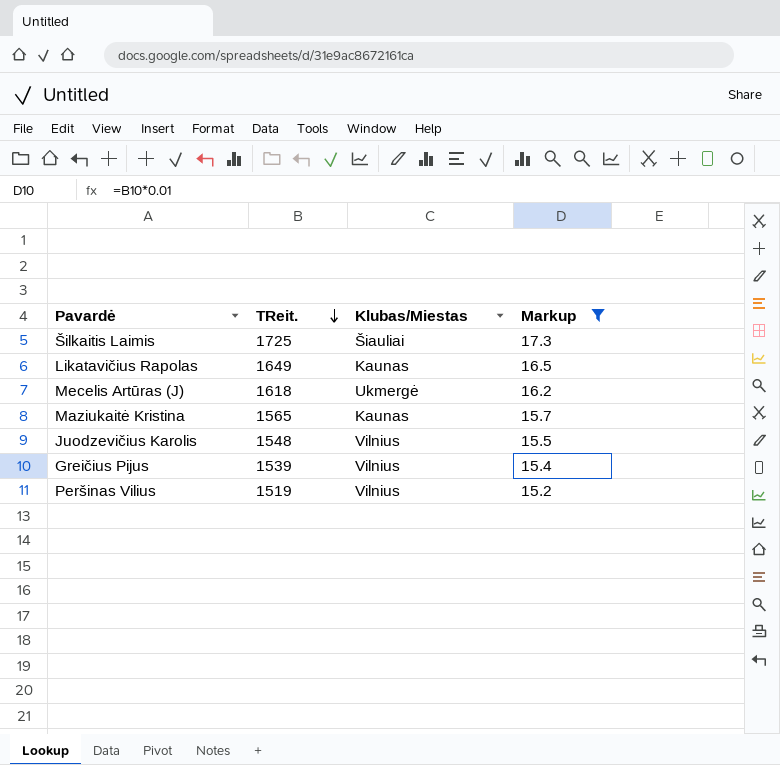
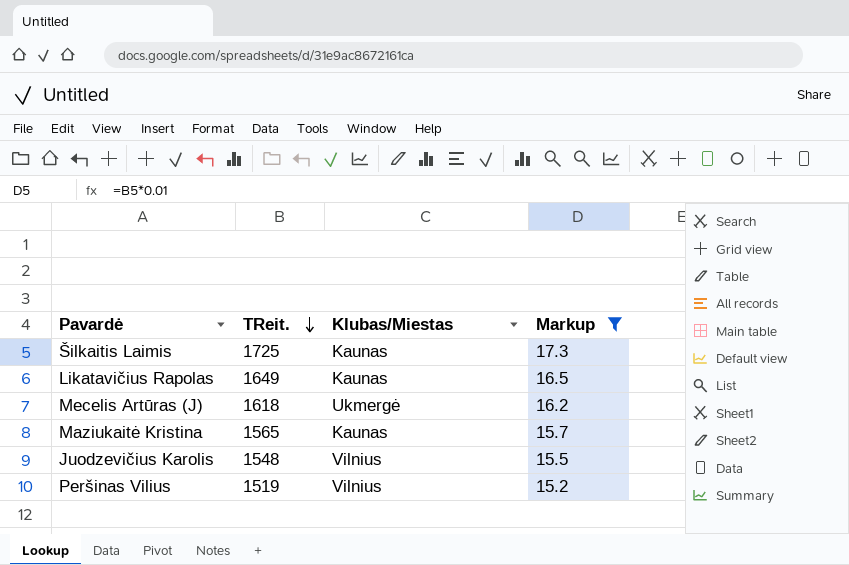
row Greičius Pijus: 1539 | Vilnius | 15.4 -> none
Šilkaitis Laimis | Klubas/Miestas: Šiauliai -> Kaunas

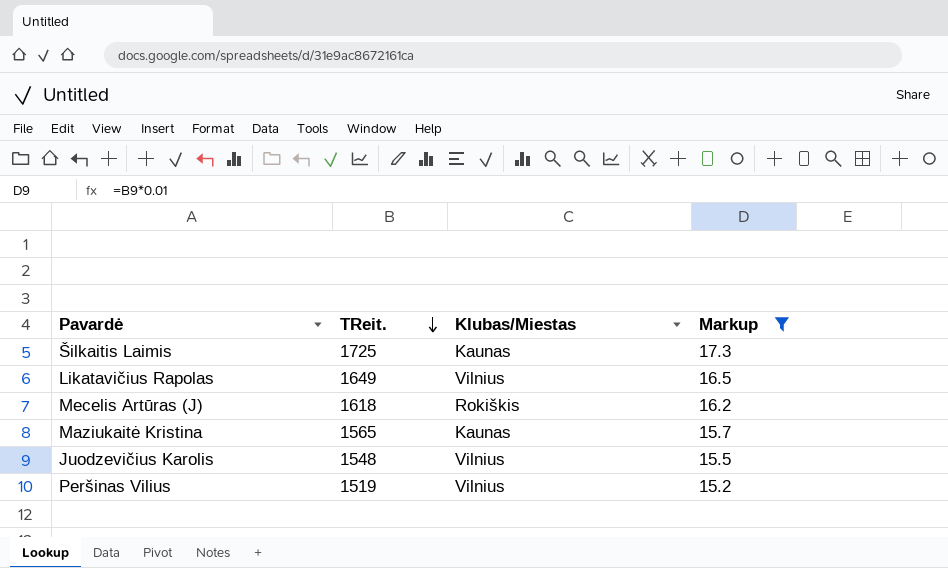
Likatavičius Rapolas | Klubas/Miestas: Kaunas -> Vilnius
Mecelis Artūras (J) | Klubas/Miestas: Ukmergė -> Rokiškis

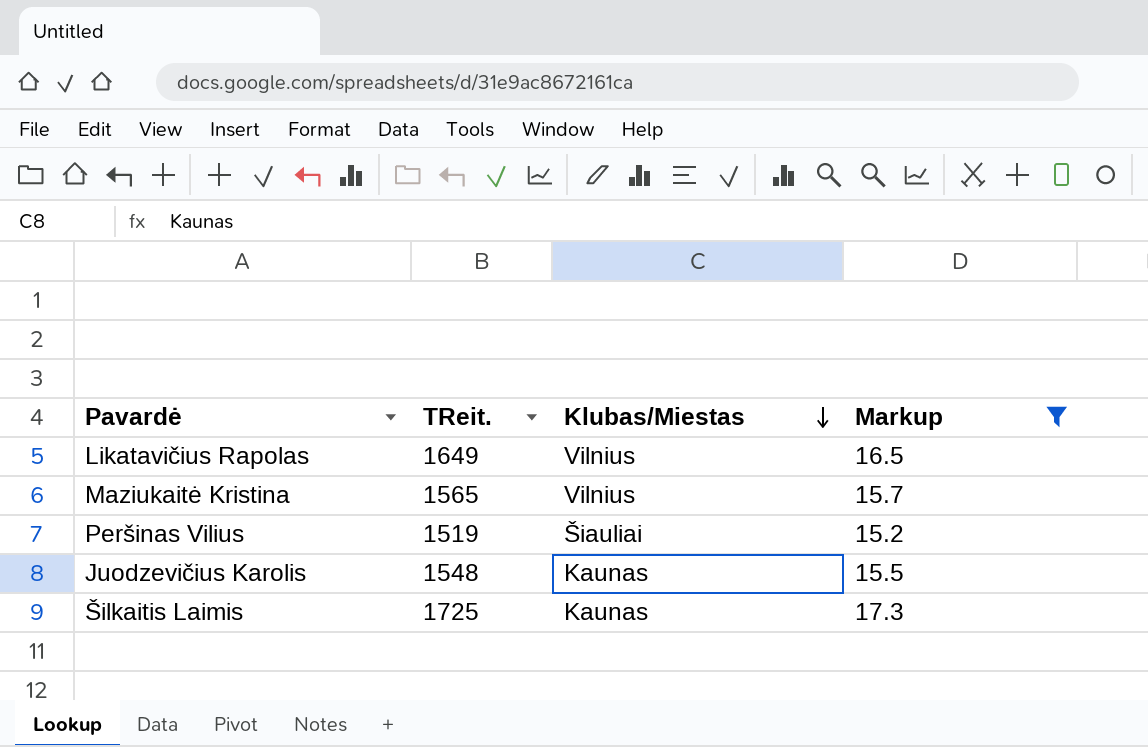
row order: TReit. descending -> Klubas/Miestas descending
row Mecelis Artūras (J): 1618 | Rokiškis | 16.2 -> none
Maziukaitė Kristina | Klubas/Miestas: Kaunas -> Vilnius
Peršinas Vilius | Klubas/Miestas: Vilnius -> Šiauliai
Juodzevičius Karolis | Klubas/Miestas: Vilnius -> Kaunas

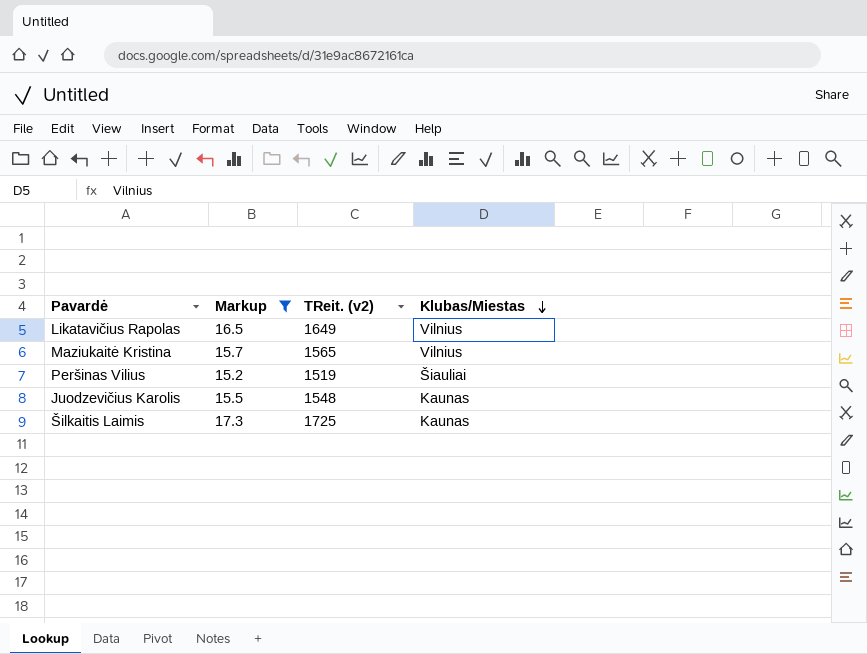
column Markup | position: 4 -> 2
column name: TReit. -> TReit. (v2)

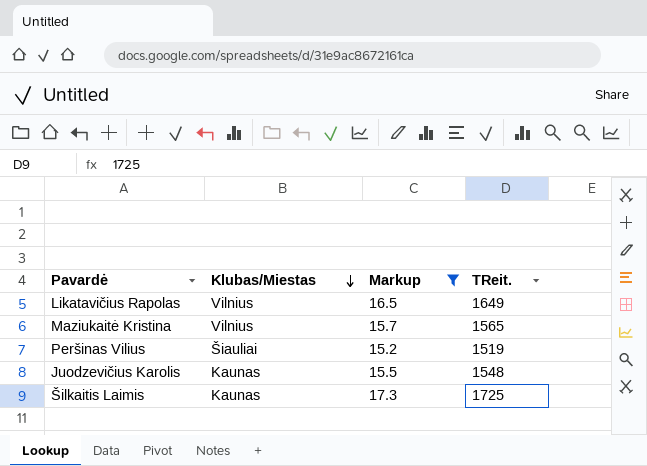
column Klubas/Miestas | position: 4 -> 2
column name: TReit. (v2) -> TReit.

